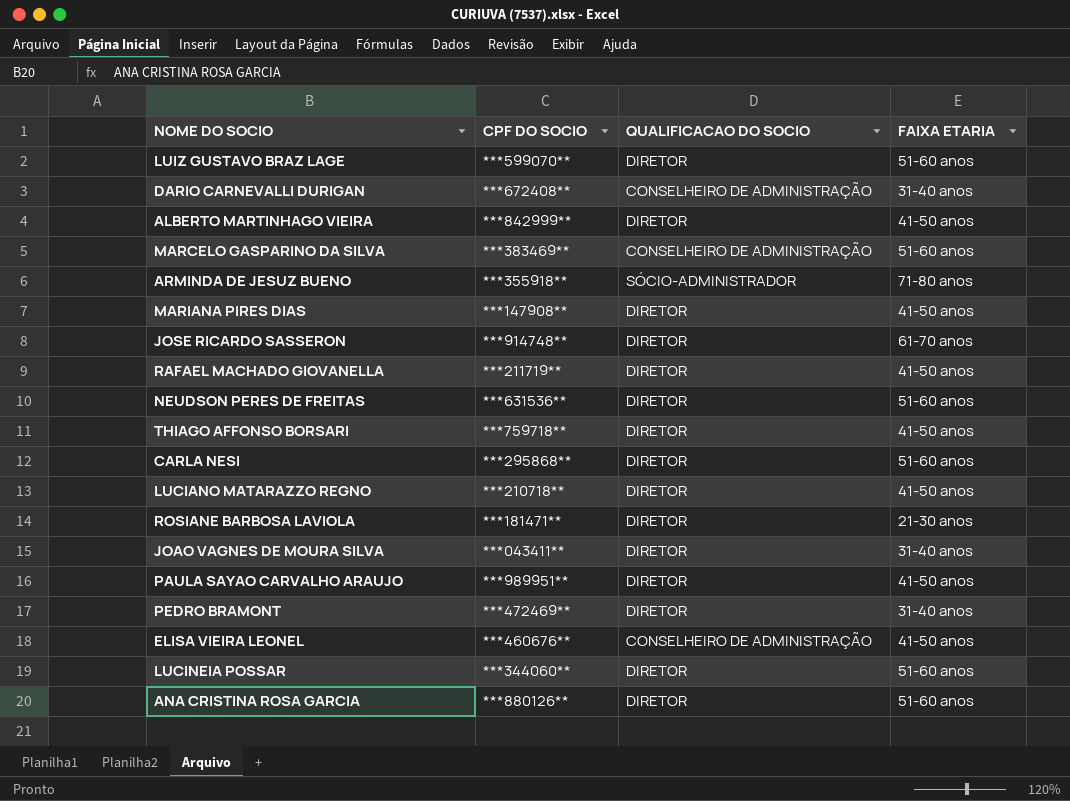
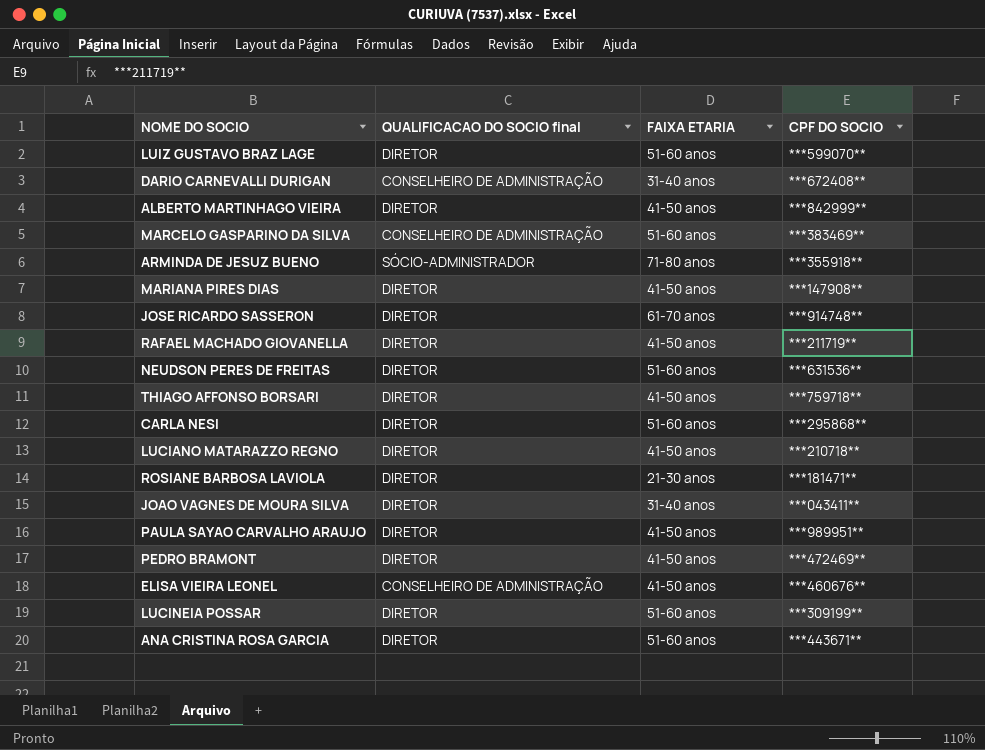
column name: QUALIFICACAO DO SOCIO -> QUALIFICACAO DO SOCIO final
column CPF DO SOCIO | position: 2 -> 4
PEDRO BRAMONT | FAIXA ETARIA: 31-40 anos -> 41-50 anos
LUCINEIA POSSAR | CPF DO SOCIO: ***344060** -> ***309199**
ANA CRISTINA ROSA GARCIA | CPF DO SOCIO: ***880126** -> ***443671**

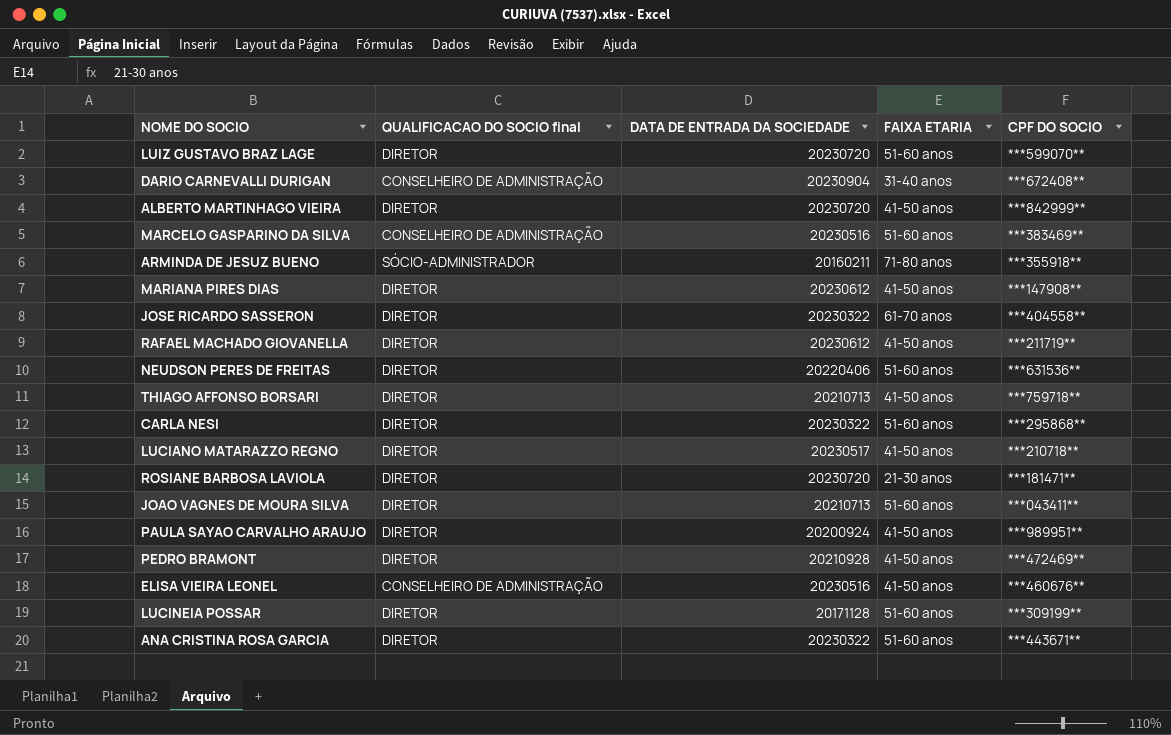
column DATA DE ENTRADA DA SOCIEDADE | position: none -> 3
JOSE RICARDO SASSERON | CPF DO SOCIO: ***914748** -> ***404558**
JOAO VAGNES DE MOURA SILVA | FAIXA ETARIA: 31-40 anos -> 51-60 anos

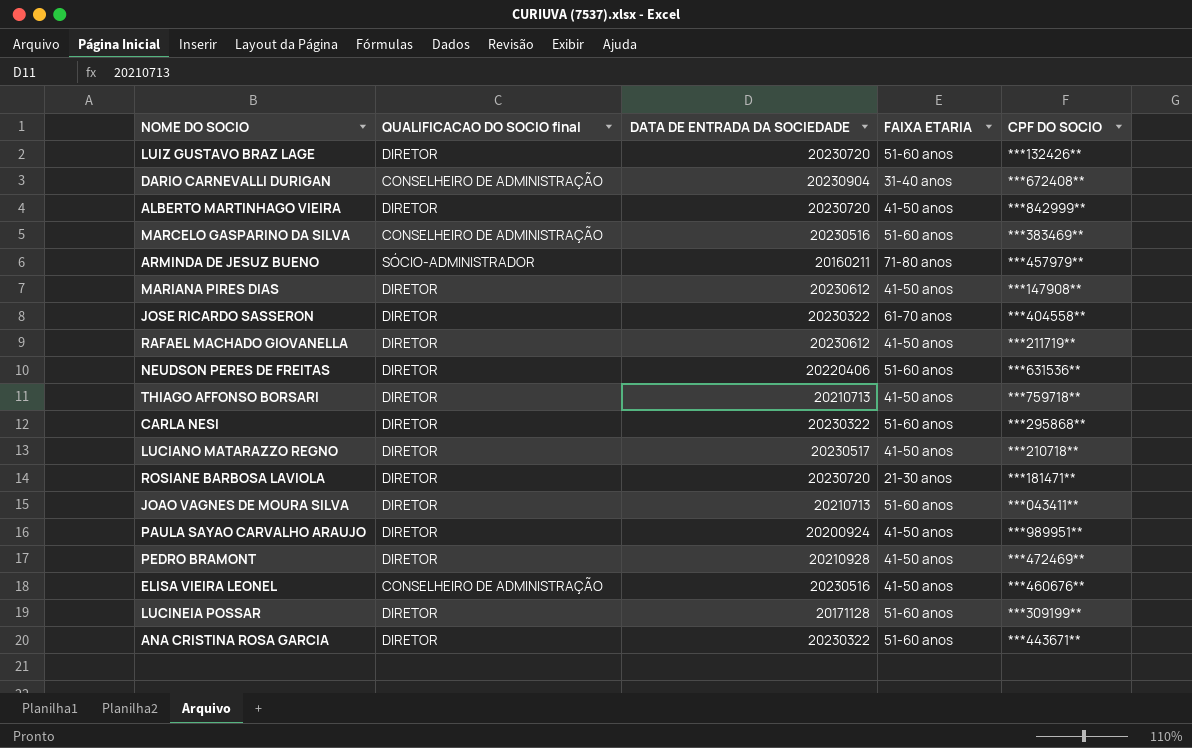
LUIZ GUSTAVO BRAZ LAGE | CPF DO SOCIO: ***599070** -> ***132426**
ARMINDA DE JESUZ BUENO | CPF DO SOCIO: ***355918** -> ***457979**

